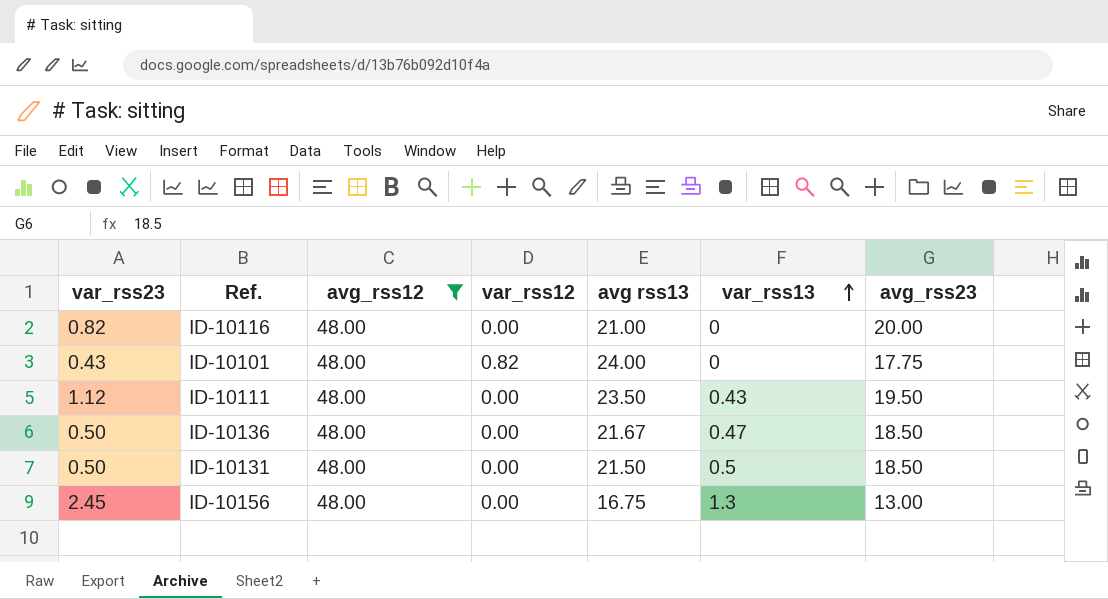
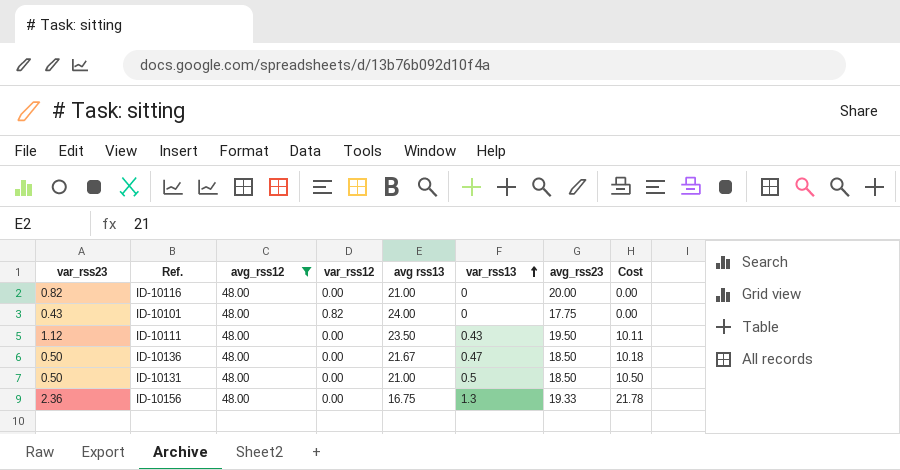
column Cost | formula: none -> [avg rss13] * [var_rss13]
ID-10131 | avg rss13: 21.50 -> 21.00
ID-10156 | var_rss23: 2.45 -> 2.36
ID-10156 | avg_rss23: 13.00 -> 19.33

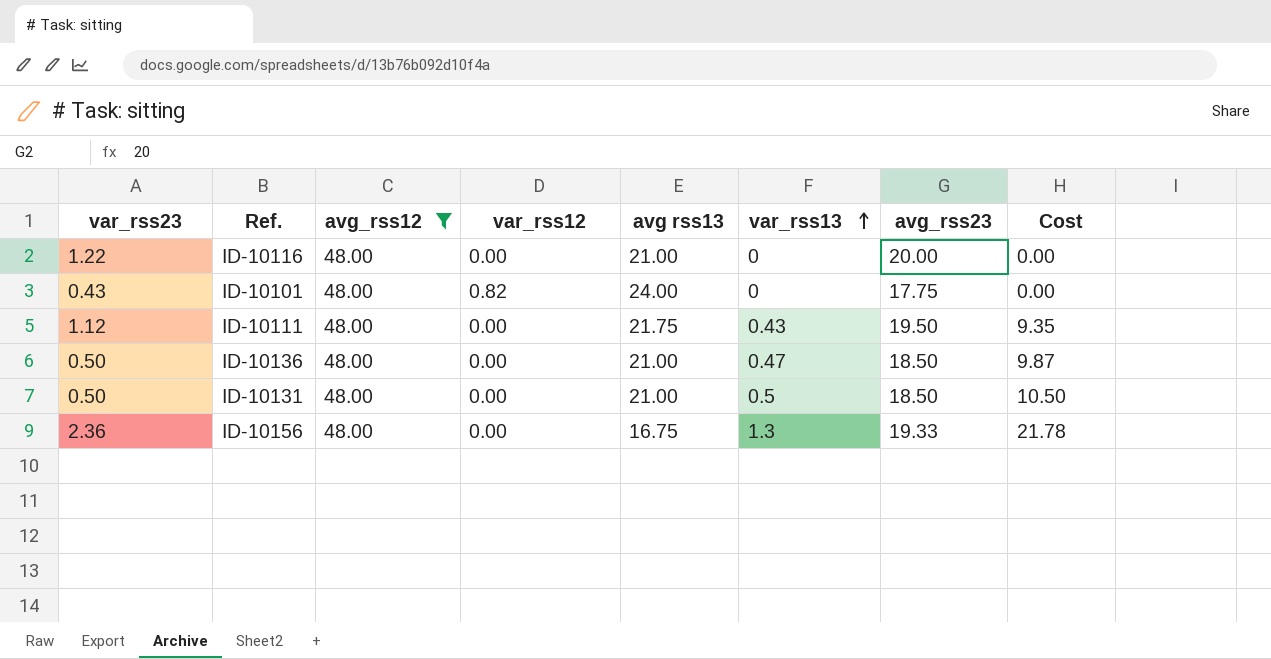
ID-10116 | var_rss23: 0.82 -> 1.22
ID-10111 | avg rss13: 23.50 -> 21.75
ID-10111 | Cost: 10.11 -> 9.35
ID-10136 | avg rss13: 21.67 -> 21.00
ID-10136 | Cost: 10.18 -> 9.87

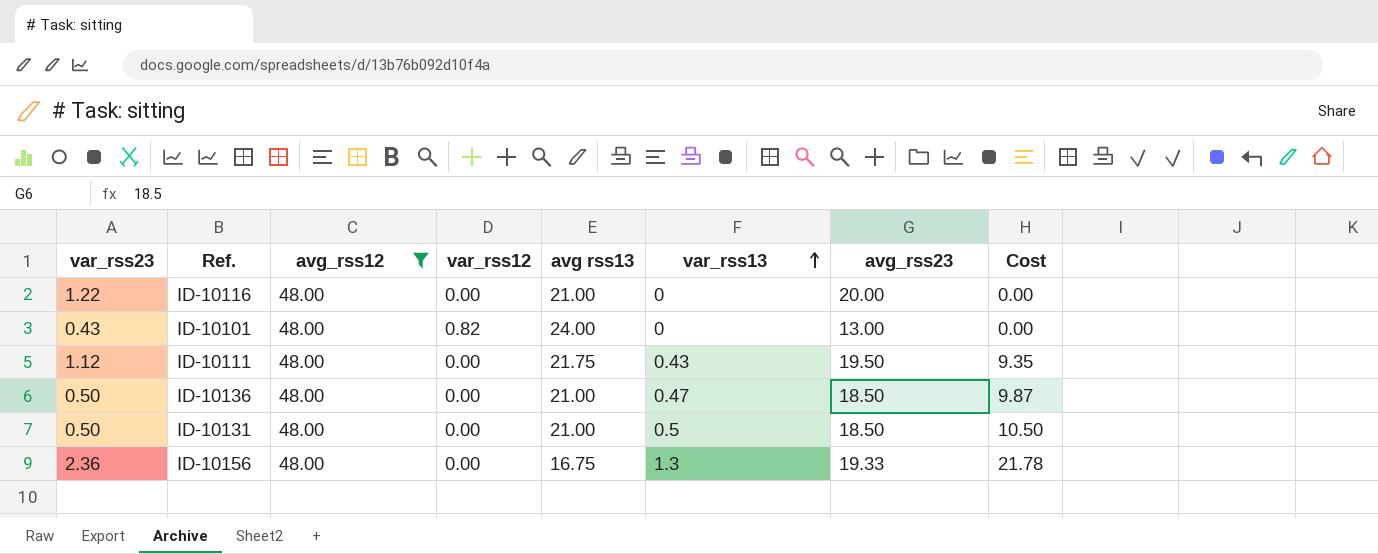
ID-10101 | avg_rss23: 17.75 -> 13.00

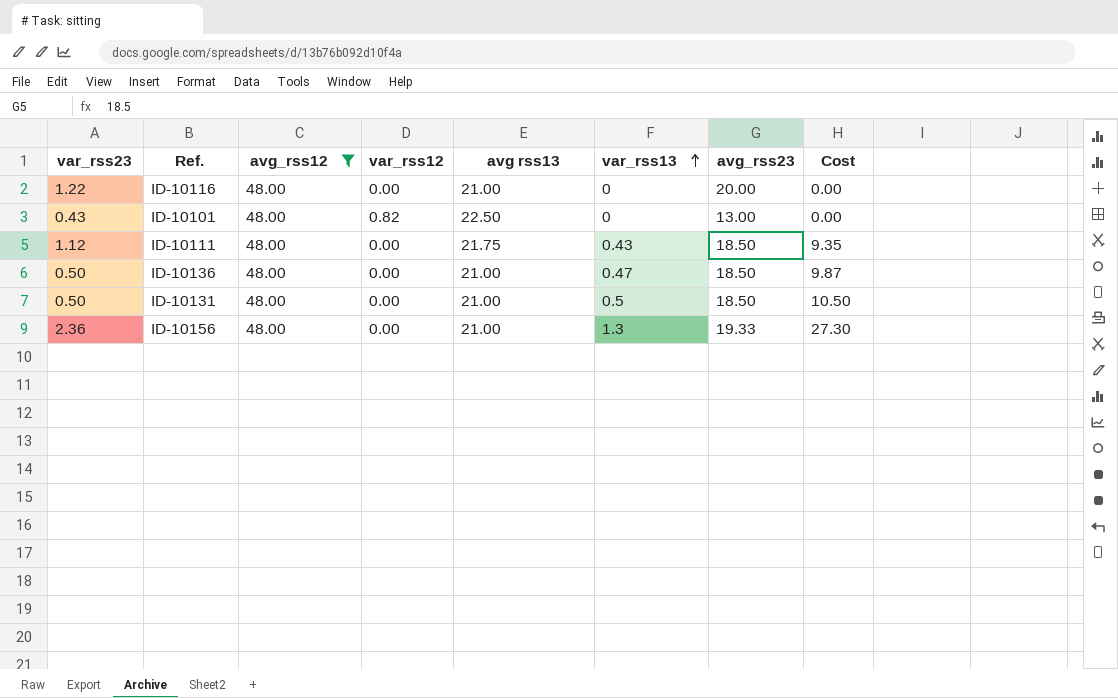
ID-10101 | avg rss13: 24.00 -> 22.50
ID-10111 | avg_rss23: 19.50 -> 18.50
ID-10156 | avg rss13: 16.75 -> 21.00
ID-10156 | Cost: 21.78 -> 27.30

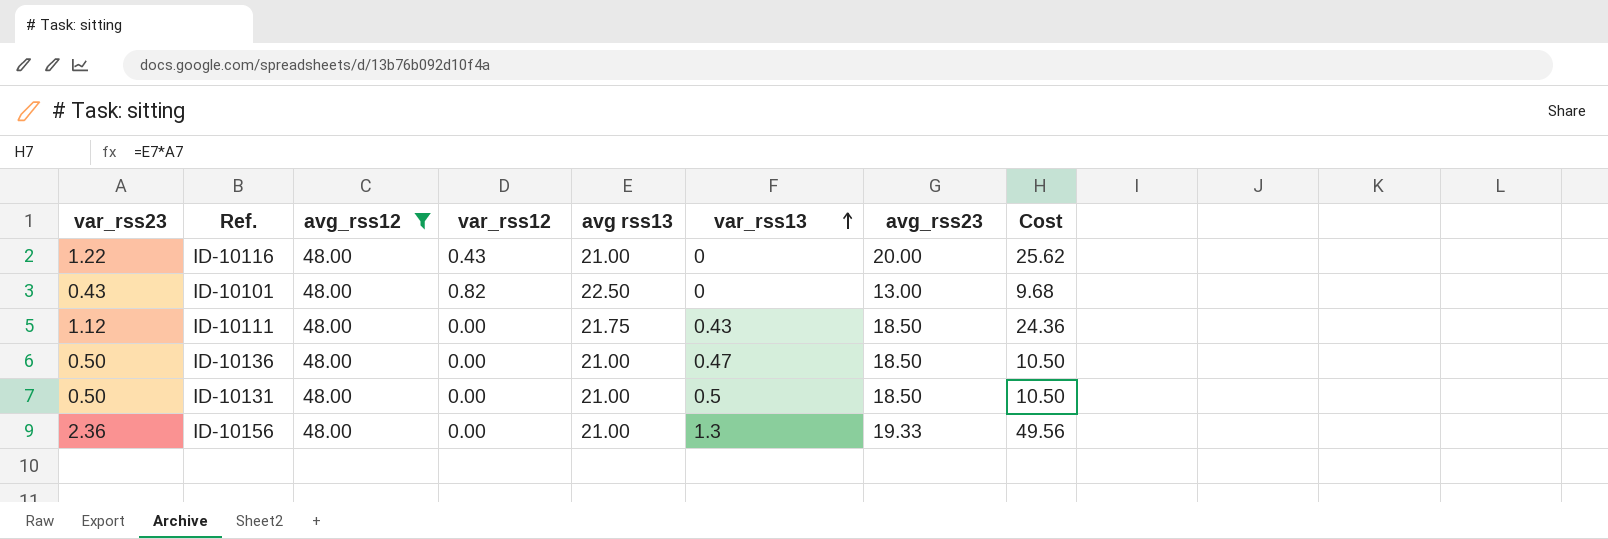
column Cost | formula: [avg rss13] * [var_rss13] -> [var_rss23] * [avg rss13]
ID-10116 | var_rss12: 0.00 -> 0.43

